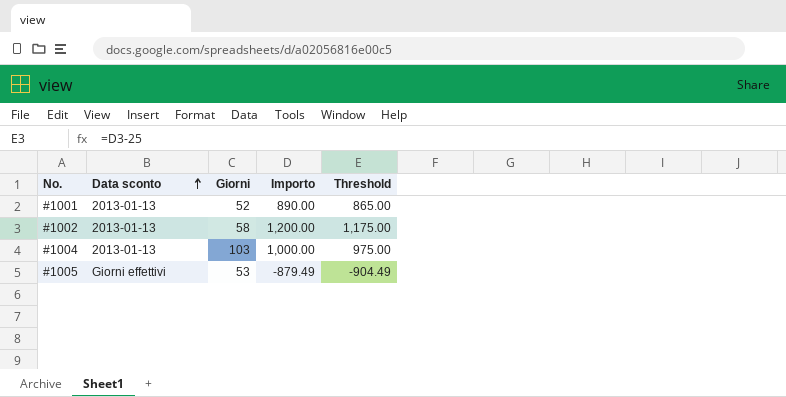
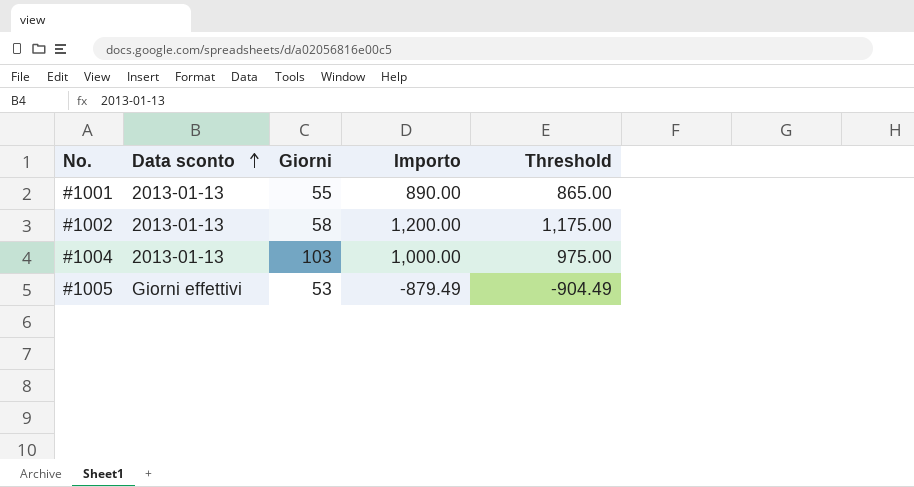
#1001 | Giorni: 52 -> 55

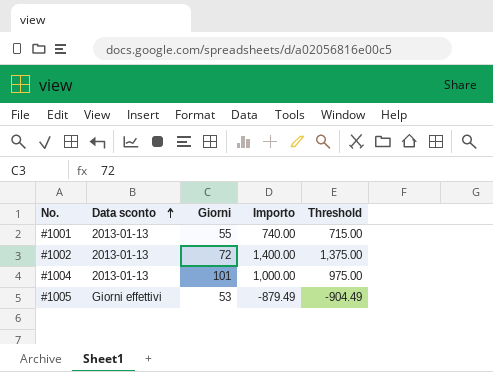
#1001 | Importo: 890.00 -> 740.00
#1001 | Threshold: 865.00 -> 715.00
#1002 | Giorni: 58 -> 72
#1002 | Importo: 1,200.00 -> 1,400.00
#1002 | Threshold: 1,175.00 -> 1,375.00
#1004 | Giorni: 103 -> 101

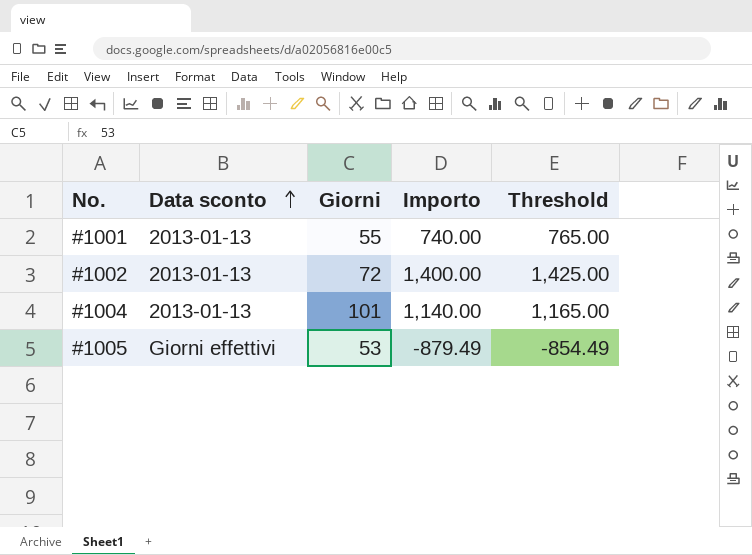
column Threshold | formula: [Importo] - 25 -> [Importo] + 25
#1004 | Importo: 1,000.00 -> 1,140.00

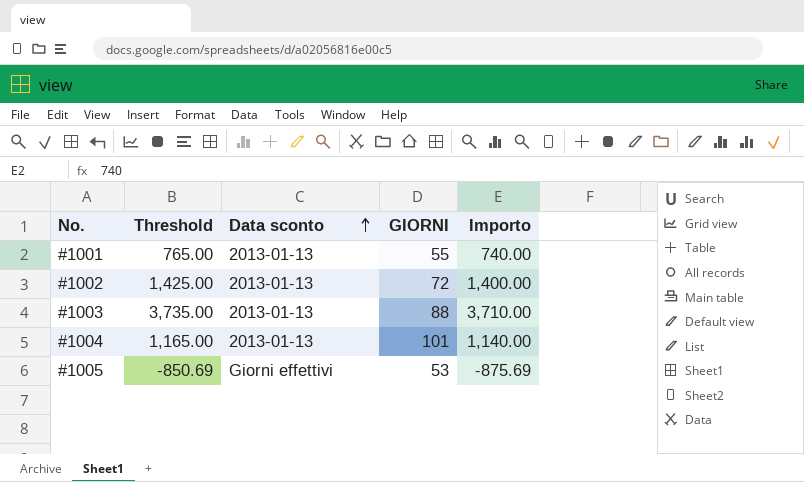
column Threshold | position: 5 -> 2
column name: Giorni -> GIORNI
row #1003: none -> 3,735.00 | 2013-01-13 | 88 | 3,710.00
#1005 | Threshold: -854.49 -> -850.69
#1005 | Importo: -879.49 -> -875.69

